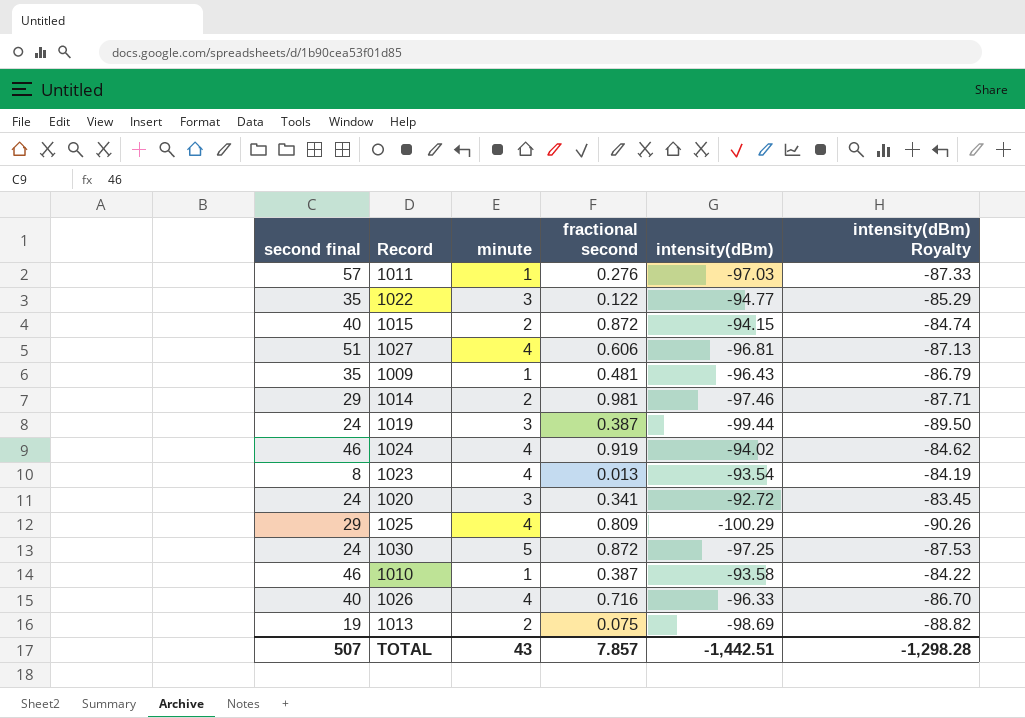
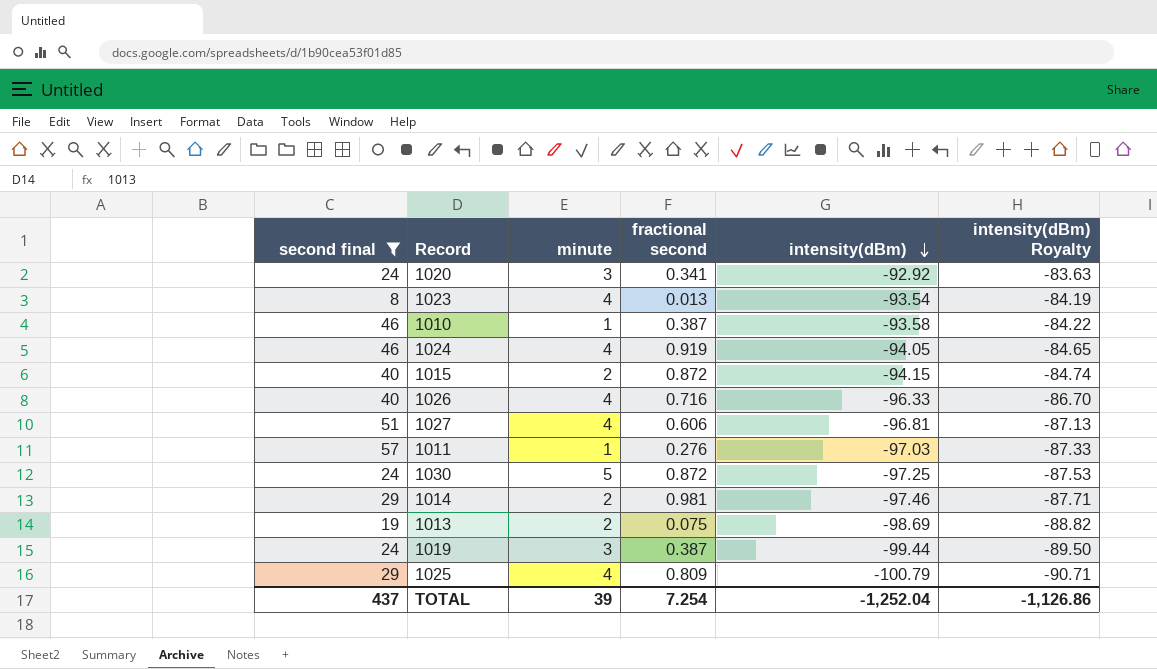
filter: none -> second final != 35
row order: none -> intensity(dBm) descending
1020 | intensity(dBm): -92.72 -> -92.92
1020 | intensity(dBm) Royalty: -83.45 -> -83.63
1024 | intensity(dBm): -94.02 -> -94.05
1024 | intensity(dBm) Royalty: -84.62 -> -84.65
1025 | intensity(dBm): -100.29 -> -100.79
1025 | intensity(dBm) Royalty: -90.26 -> -90.71
TOTAL | second final: 507 -> 437
TOTAL | minute: 43 -> 39
TOTAL | fractional second: 7.857 -> 7.254
TOTAL | intensity(dBm): -1,442.51 -> -1,252.04
TOTAL | intensity(dBm) Royalty: -1,298.28 -> -1,126.86

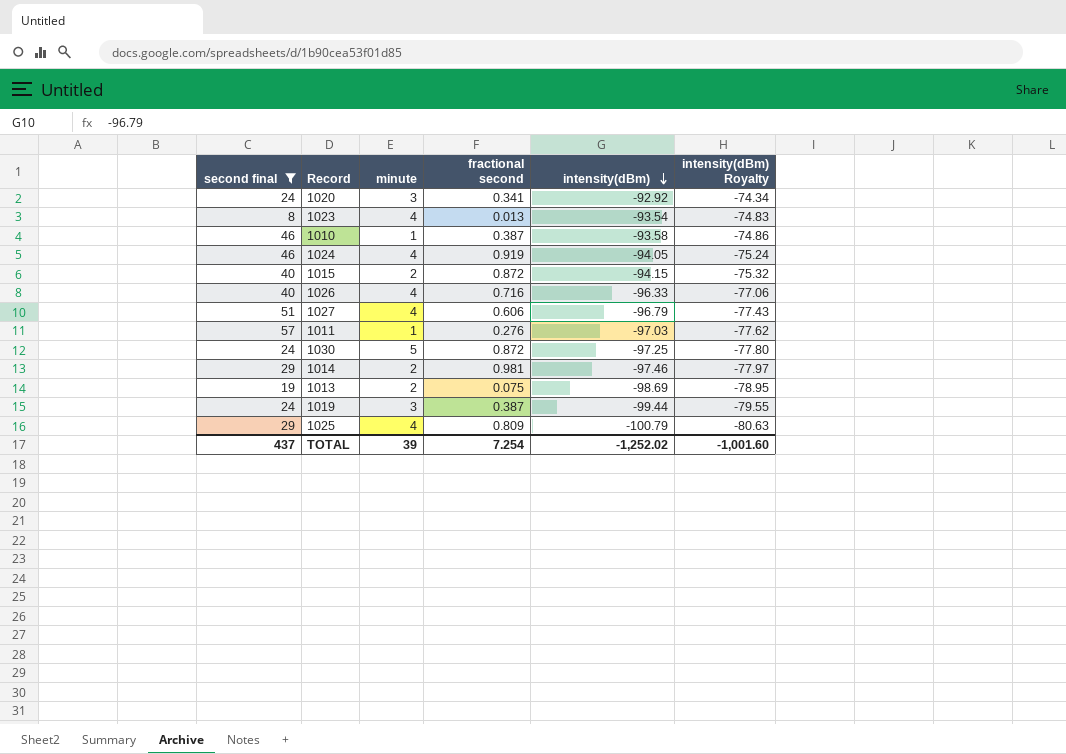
column intensity(dBm) Royalty | formula: [intensity(dBm)] * 0.9 -> [intensity(dBm)] * 0.8
1027 | intensity(dBm): -96.81 -> -96.79
TOTAL | intensity(dBm): -1,252.04 -> -1,252.02
TOTAL | intensity(dBm) Royalty: -1,126.86 -> -1,001.60

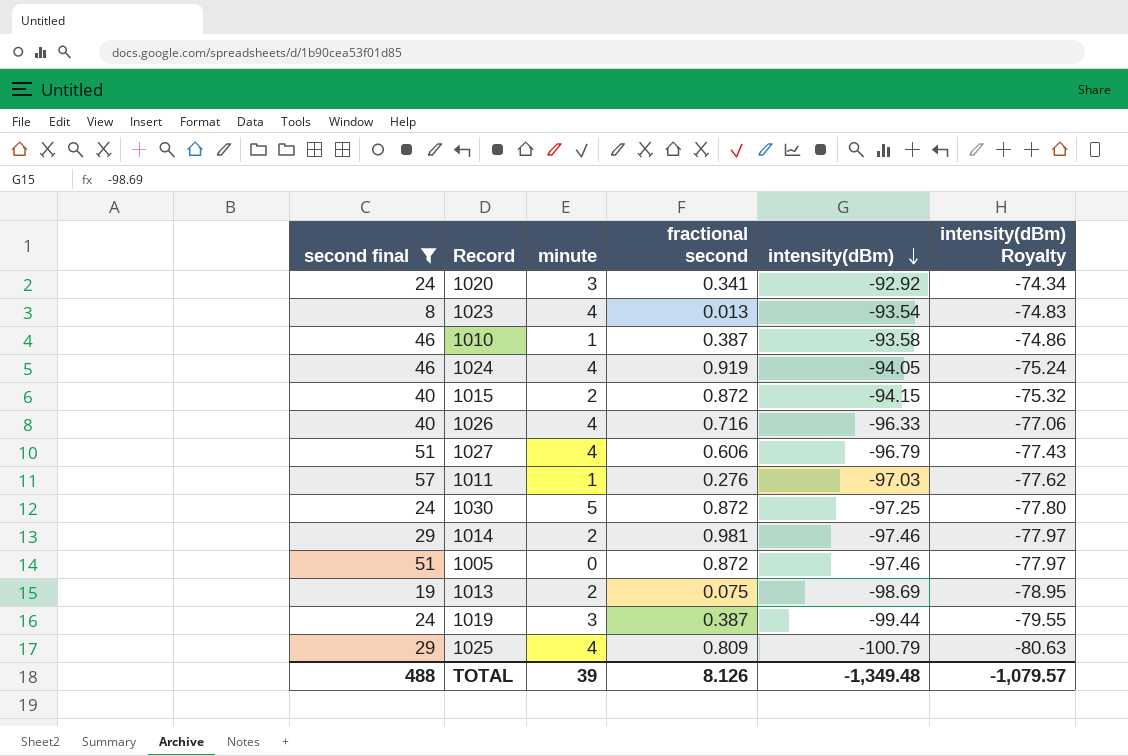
row 1005: none -> 51 | 0 | 0.872 | -97.46 | -77.97
TOTAL | second final: 437 -> 488
TOTAL | fractional second: 7.254 -> 8.126
TOTAL | intensity(dBm): -1,252.02 -> -1,349.48
TOTAL | intensity(dBm) Royalty: -1,001.60 -> -1,079.57

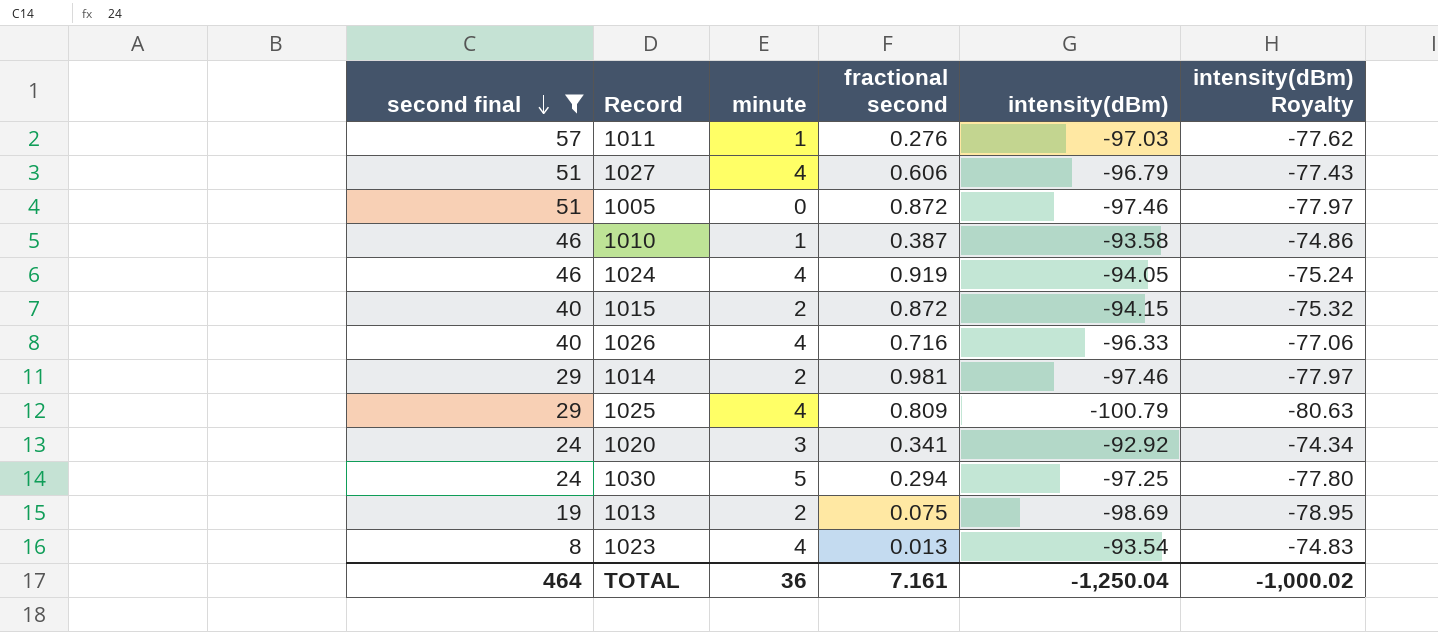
row order: intensity(dBm) descending -> second final descending
row 1019: 24 | 3 | 0.387 | -99.44 | -79.55 -> none
1030 | fractional second: 0.872 -> 0.294
TOTAL | second final: 488 -> 464
TOTAL | minute: 39 -> 36
TOTAL | fractional second: 8.126 -> 7.161
TOTAL | intensity(dBm): -1,349.48 -> -1,250.04
TOTAL | intensity(dBm) Royalty: -1,079.57 -> -1,000.02

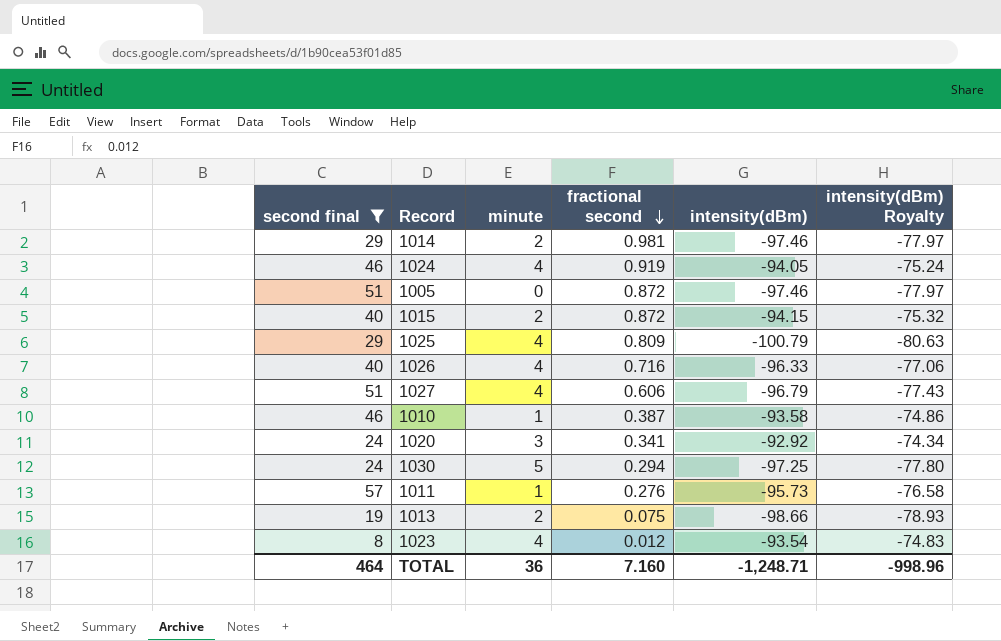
row order: second final descending -> fractional second descending
1011 | intensity(dBm): -97.03 -> -95.73
1011 | intensity(dBm) Royalty: -77.62 -> -76.58
1013 | intensity(dBm): -98.69 -> -98.66
1013 | intensity(dBm) Royalty: -78.95 -> -78.93
1023 | fractional second: 0.013 -> 0.012
TOTAL | fractional second: 7.161 -> 7.160
TOTAL | intensity(dBm): -1,250.04 -> -1,248.71
TOTAL | intensity(dBm) Royalty: -1,000.02 -> -998.96

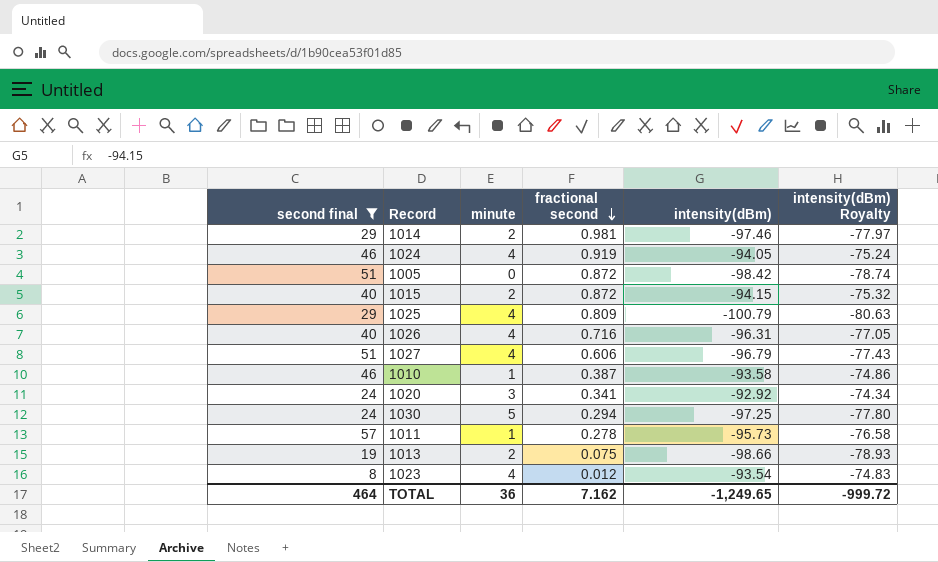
1005 | intensity(dBm): -97.46 -> -98.42
1005 | intensity(dBm) Royalty: -77.97 -> -78.74
1026 | intensity(dBm): -96.33 -> -96.31
1026 | intensity(dBm) Royalty: -77.06 -> -77.05
1011 | fractional second: 0.276 -> 0.278
TOTAL | fractional second: 7.160 -> 7.162
TOTAL | intensity(dBm): -1,248.71 -> -1,249.65
TOTAL | intensity(dBm) Royalty: -998.96 -> -999.72

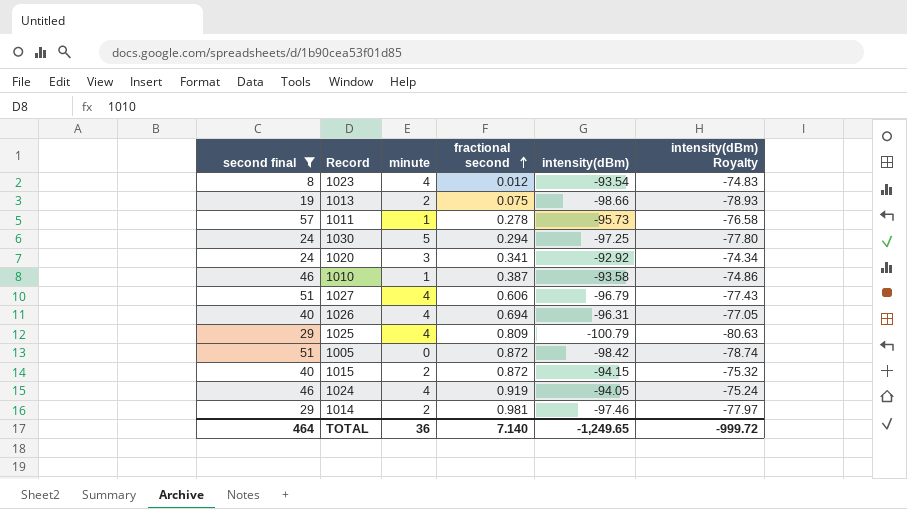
row order: fractional second descending -> fractional second ascending
1026 | fractional second: 0.716 -> 0.694
TOTAL | fractional second: 7.162 -> 7.140

